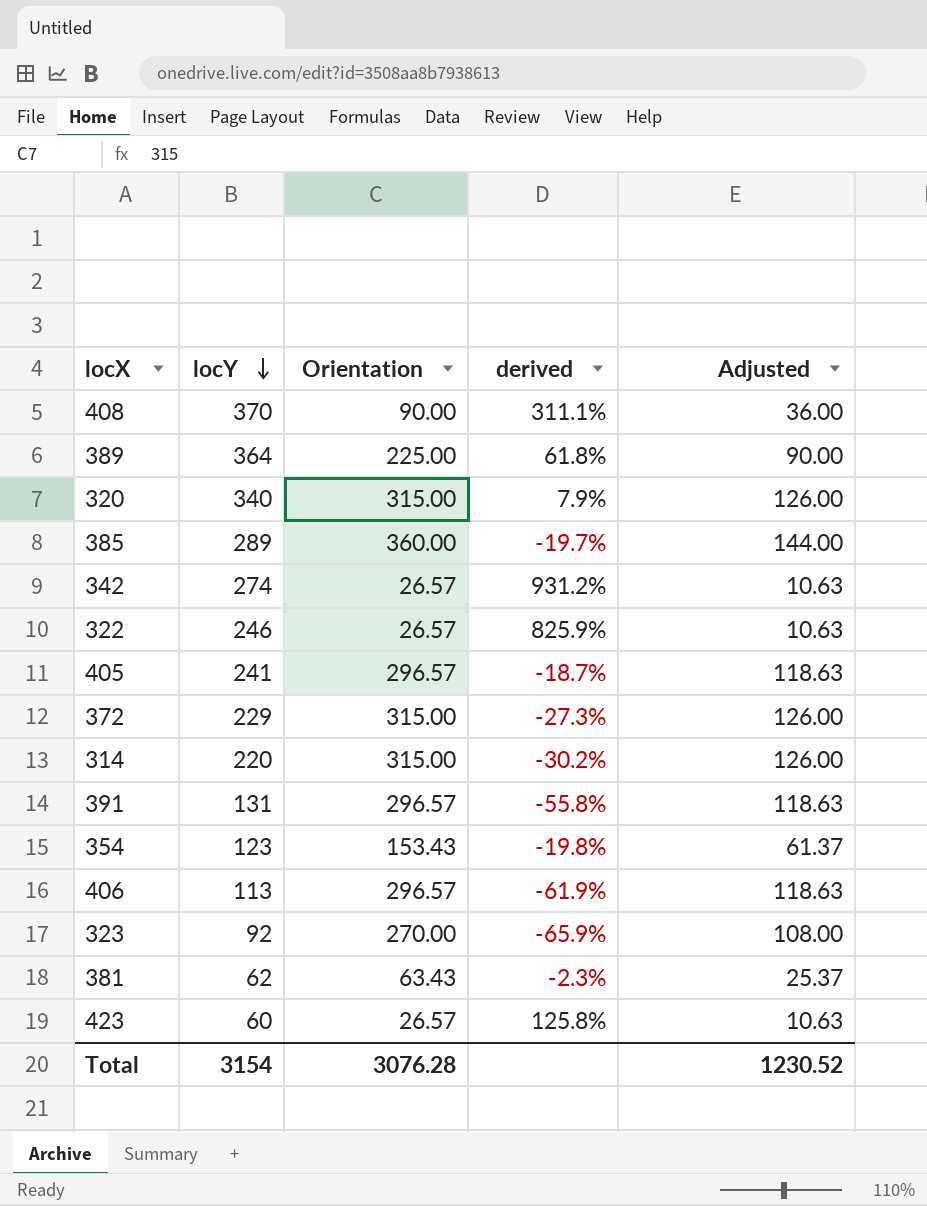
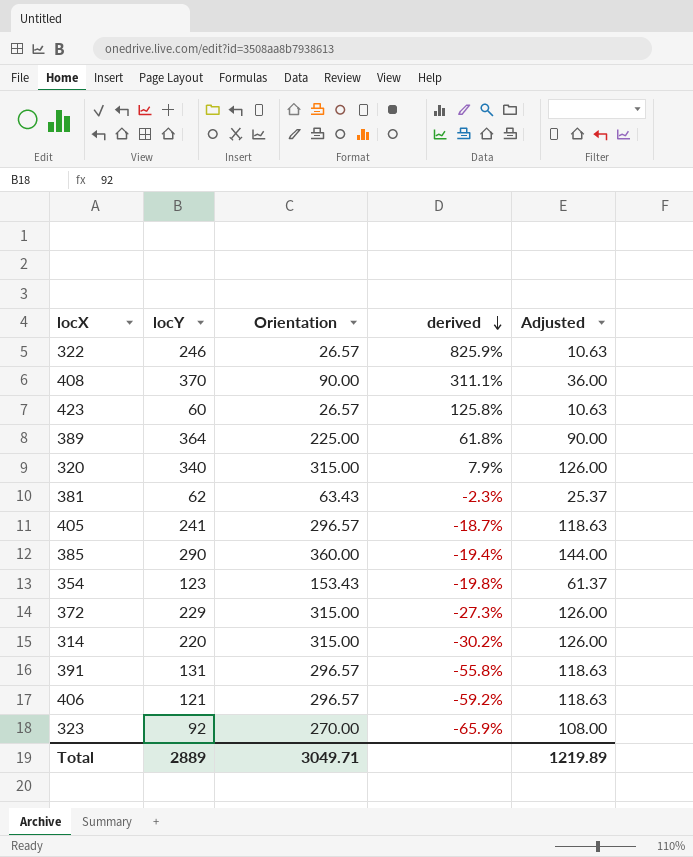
row order: locY descending -> derived descending
row 342: 274 | 26.57 | 931.2% | 10.63 -> none
385 | locY: 289 -> 290
385 | derived: -19.7% -> -19.4%
406 | locY: 113 -> 121
406 | derived: -61.9% -> -59.2%
Total | locY: 3154 -> 2889
Total | Orientation: 3076.28 -> 3049.71
Total | Adjusted: 1230.52 -> 1219.89

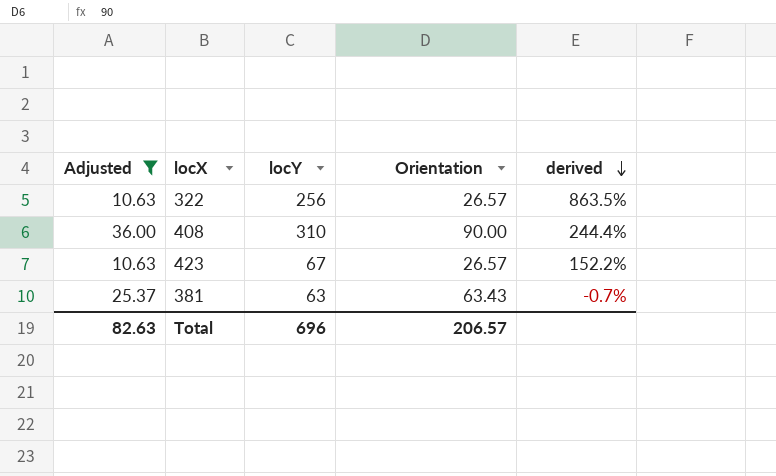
filter: none -> Adjusted <= 36.00
column Adjusted | position: 5 -> 1
322 | locY: 246 -> 256
322 | derived: 825.9% -> 863.5%
408 | locY: 370 -> 310
408 | derived: 311.1% -> 244.4%
423 | locY: 60 -> 67
423 | derived: 125.8% -> 152.2%
381 | locY: 62 -> 63
381 | derived: -2.3% -> -0.7%
Total | Adjusted: 1219.89 -> 82.63
Total | locY: 2889 -> 696
Total | Orientation: 3049.71 -> 206.57

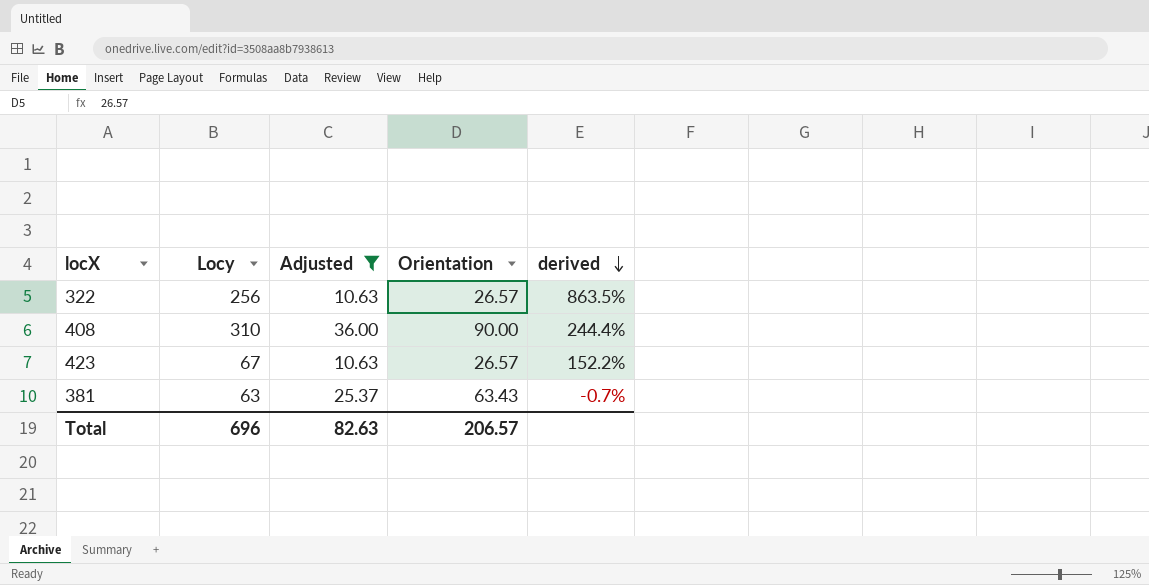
column name: locY -> Locy
column Adjusted | position: 1 -> 3

